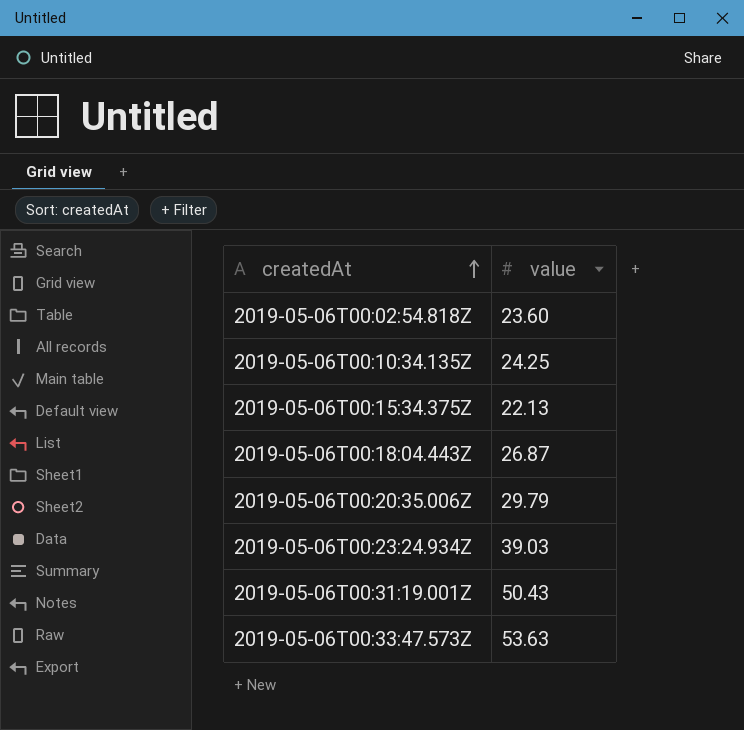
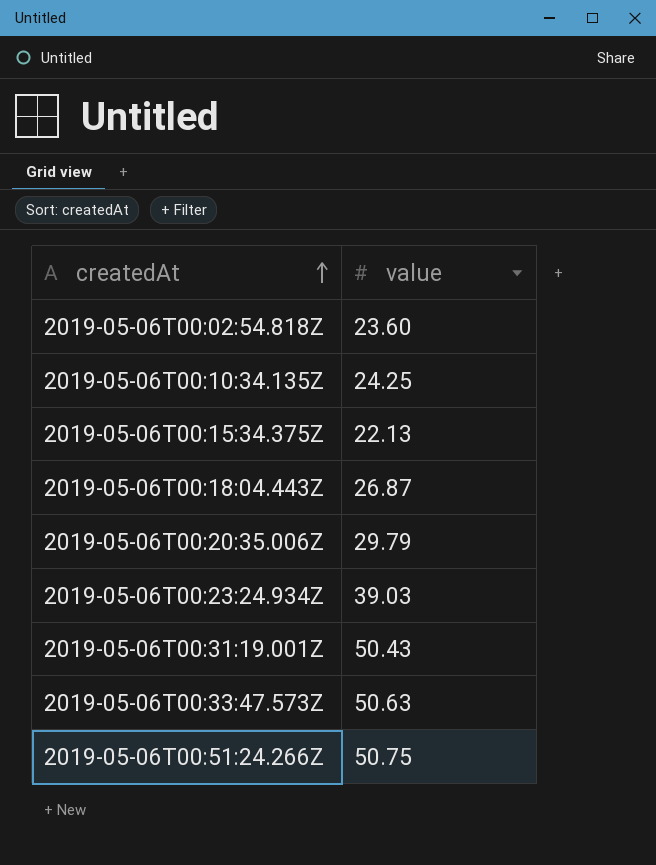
2019-05-06T00:33:47.573Z | value: 53.63 -> 50.63
row 2019-05-06T00:51:24.266Z: none -> 50.75

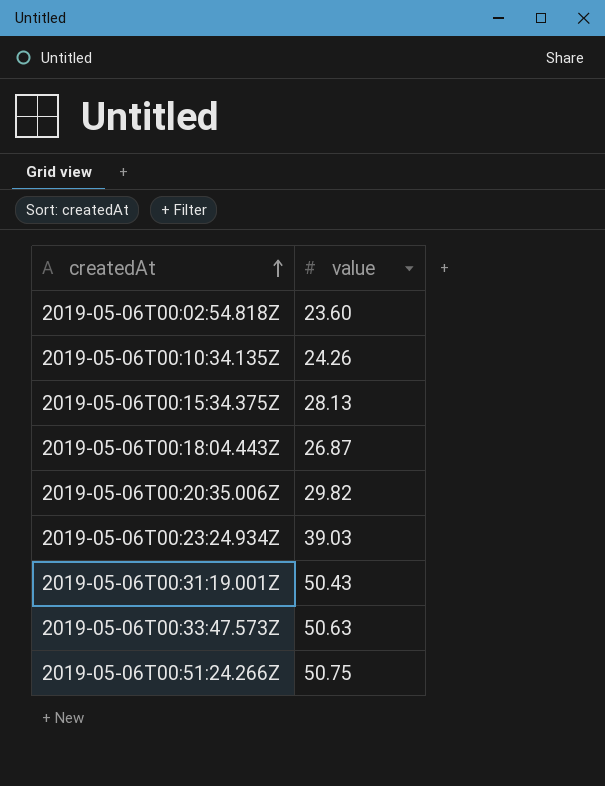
2019-05-06T00:10:34.135Z | value: 24.25 -> 24.26
2019-05-06T00:15:34.375Z | value: 22.13 -> 28.13
2019-05-06T00:20:35.006Z | value: 29.79 -> 29.82

